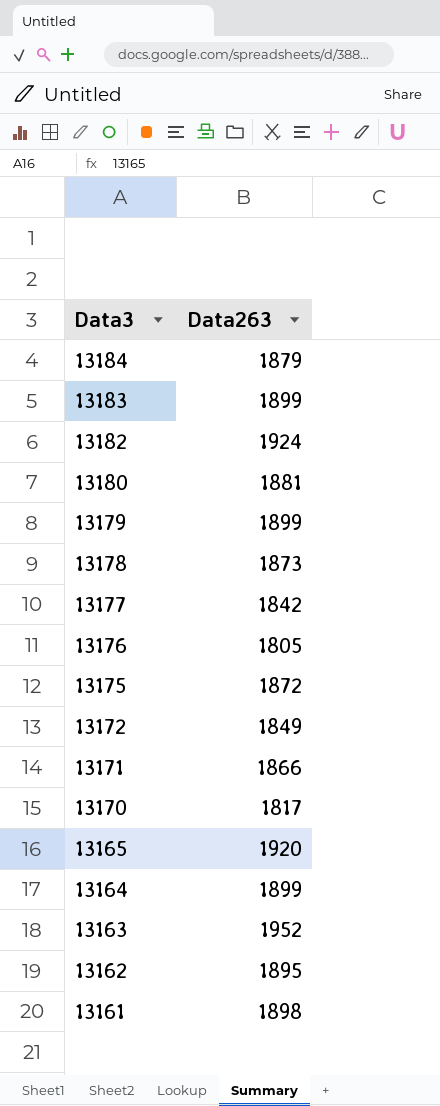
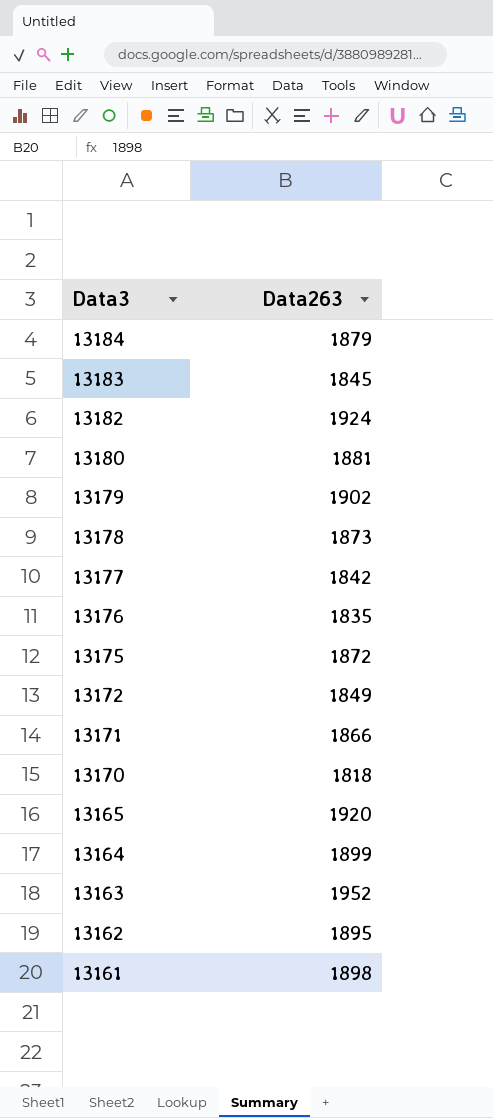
13183 | Data263: 1899 -> 1845
13179 | Data263: 1899 -> 1902
13176 | Data263: 1805 -> 1835
13170 | Data263: 1817 -> 1818

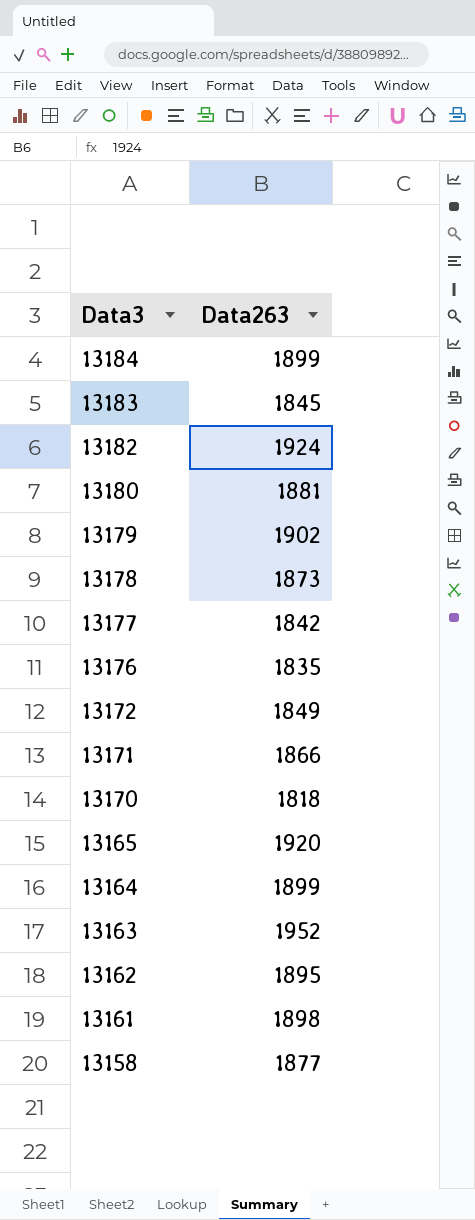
row 13175: 1872 -> none
13184 | Data263: 1879 -> 1899
row 13158: none -> 1877

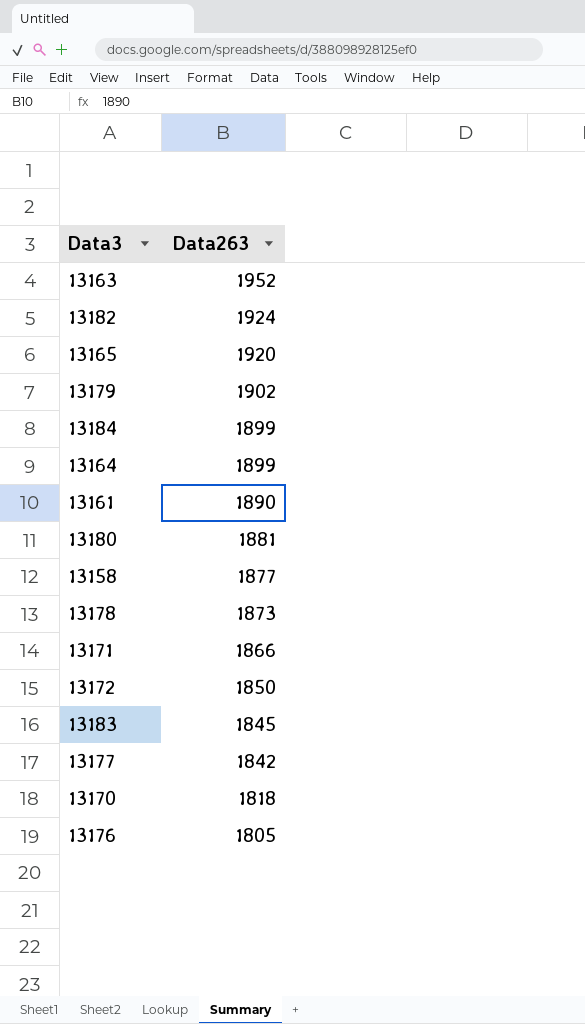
row order: Data3 descending -> Data263 descending
row 13162: 1895 -> none
13161 | Data263: 1898 -> 1890
13172 | Data263: 1849 -> 1850
13176 | Data263: 1835 -> 1805

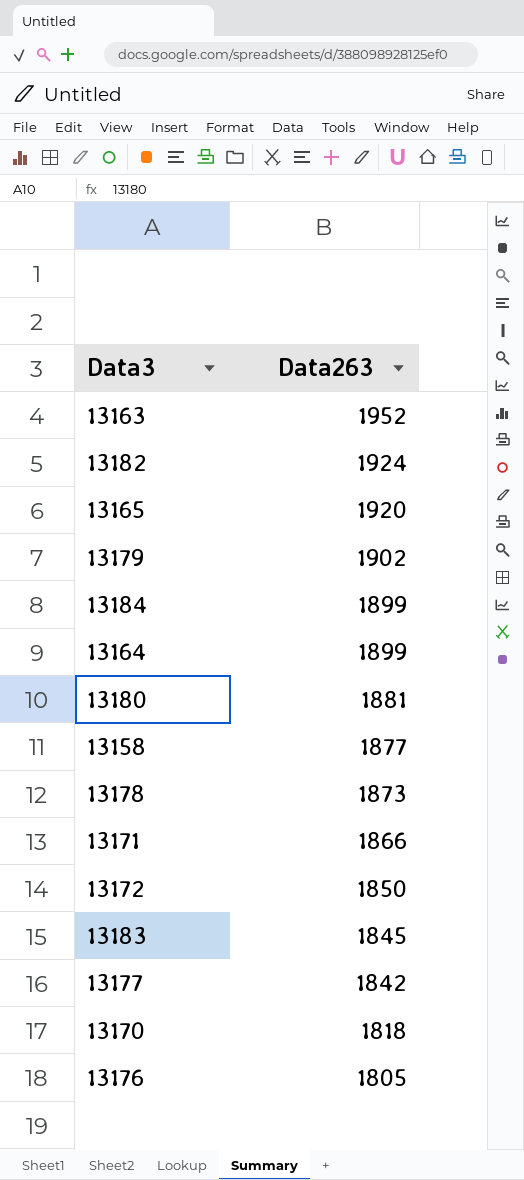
row 13161: 1890 -> none

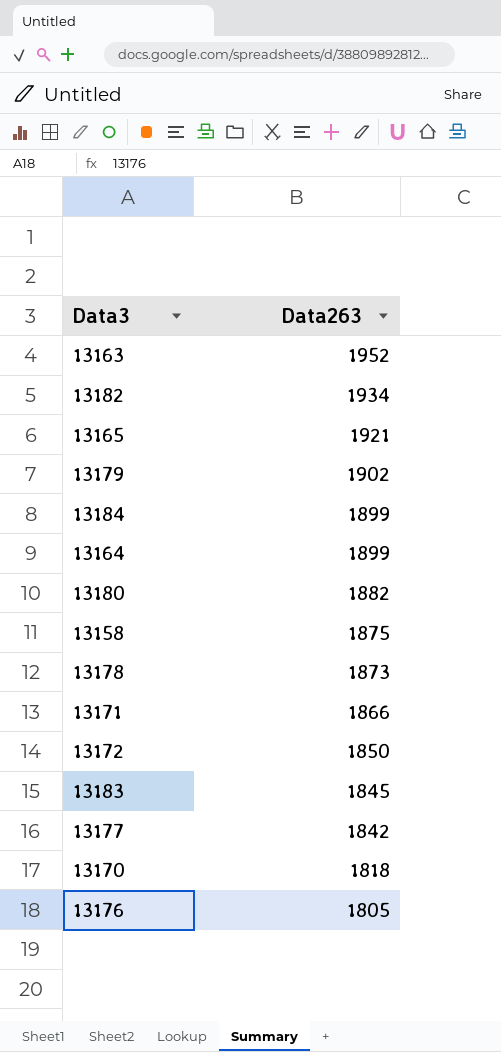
13182 | Data263: 1924 -> 1934
13165 | Data263: 1920 -> 1921
13180 | Data263: 1881 -> 1882
13158 | Data263: 1877 -> 1875

